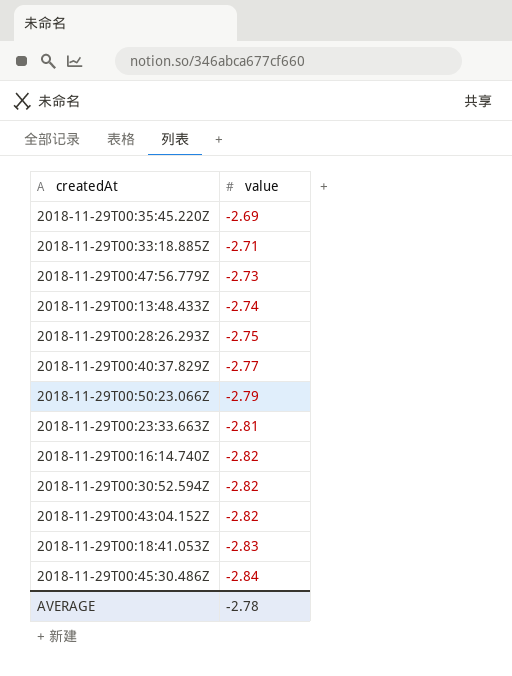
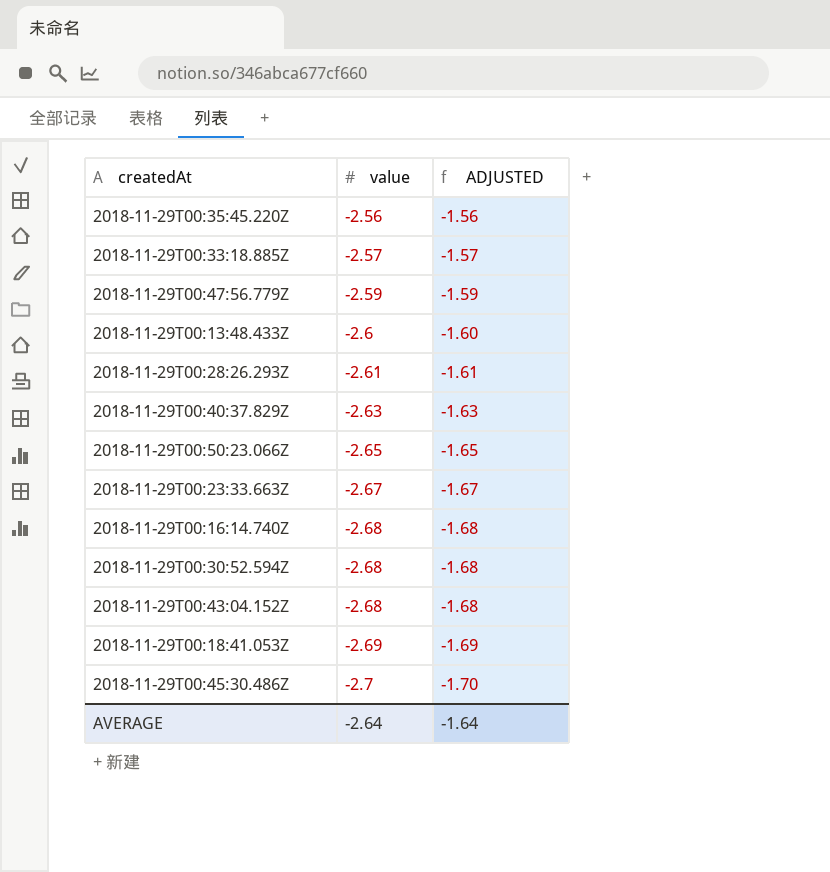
column ADJUSTED | formula: none -> [value] + 1
2018-11-29T00:35:45.220Z | value: -2.69 -> -2.56
2018-11-29T00:33:18.885Z | value: -2.71 -> -2.57
2018-11-29T00:47:56.779Z | value: -2.73 -> -2.59
2018-11-29T00:13:48.433Z | value: -2.74 -> -2.6
2018-11-29T00:28:26.293Z | value: -2.75 -> -2.61
2018-11-29T00:40:37.829Z | value: -2.77 -> -2.63
2018-11-29T00:50:23.066Z | value: -2.79 -> -2.65
2018-11-29T00:23:33.663Z | value: -2.81 -> -2.67
2018-11-29T00:16:14.740Z | value: -2.82 -> -2.68
2018-11-29T00:30:52.594Z | value: -2.82 -> -2.68
2018-11-29T00:43:04.152Z | value: -2.82 -> -2.68
2018-11-29T00:18:41.053Z | value: -2.83 -> -2.69
2018-11-29T00:45:30.486Z | value: -2.84 -> -2.7
AVERAGE | value: -2.78 -> -2.64

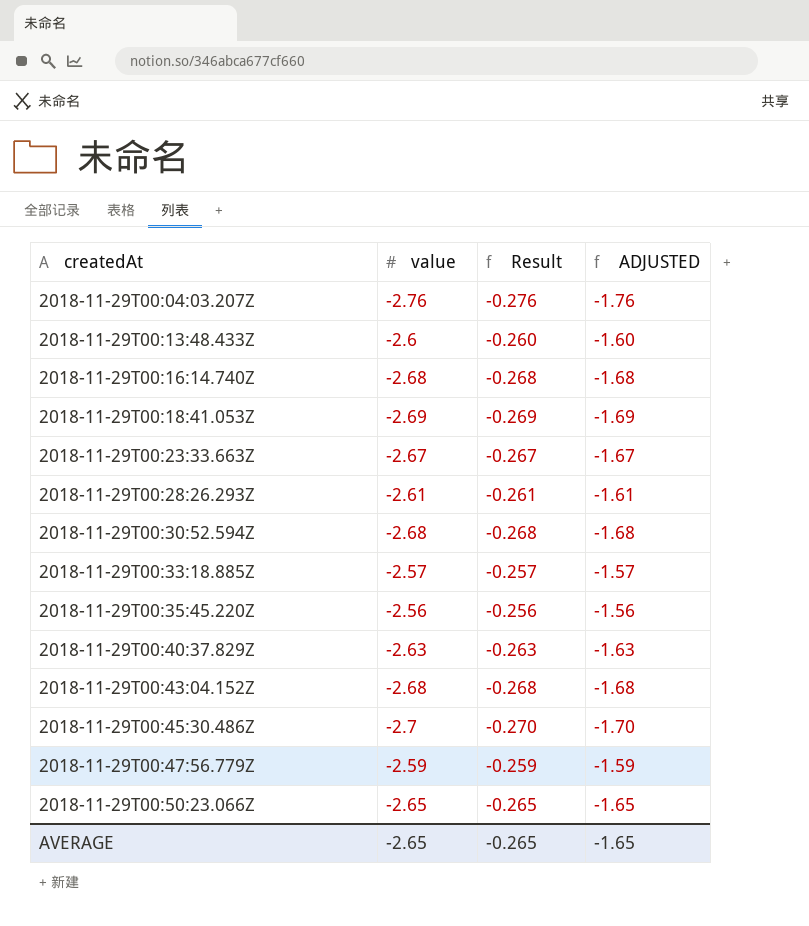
row order: value descending -> createdAt ascending
column Result | formula: none -> [value] * 0.1
row 2018-11-29T00:04:03.207Z: none -> -2.76 | -0.276 | -1.76
AVERAGE | value: -2.64 -> -2.65
AVERAGE | ADJUSTED: -1.64 -> -1.65

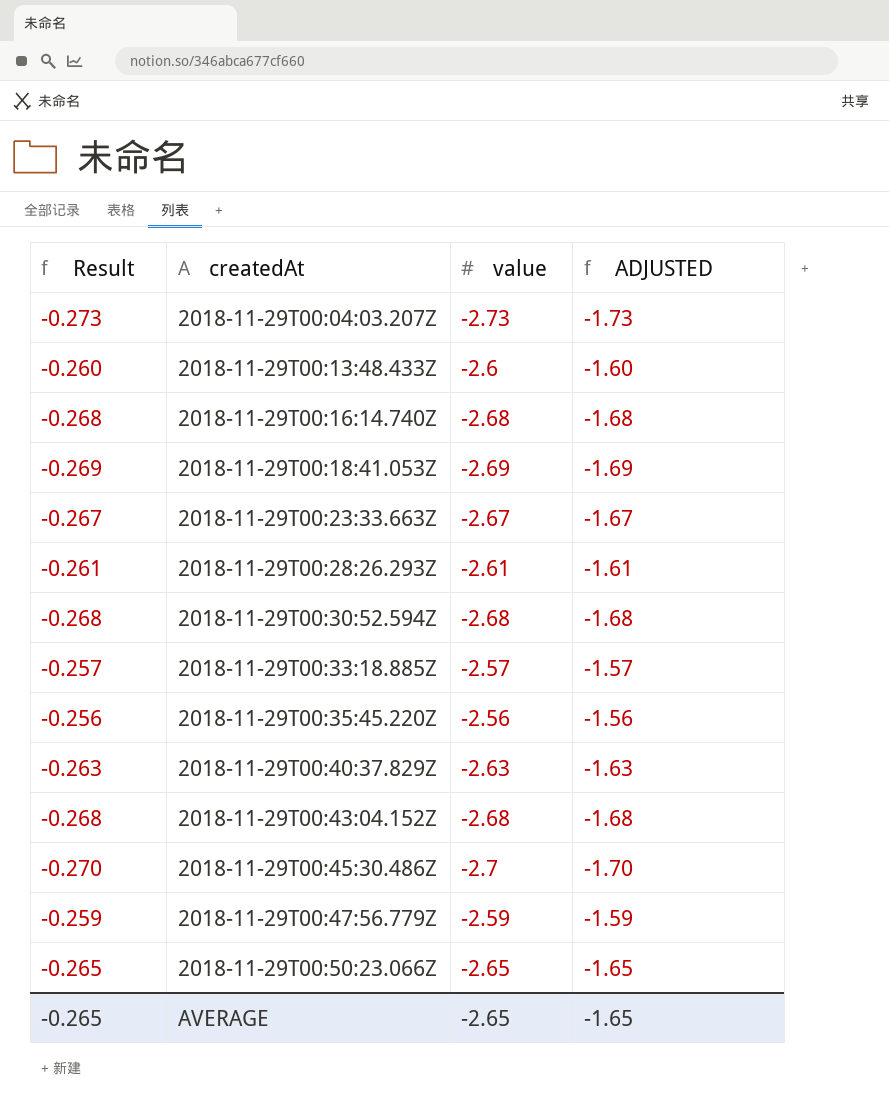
column Result | position: 3 -> 1
2018-11-29T00:04:03.207Z | Result: -0.276 -> -0.273
2018-11-29T00:04:03.207Z | value: -2.76 -> -2.73
2018-11-29T00:04:03.207Z | ADJUSTED: -1.76 -> -1.73

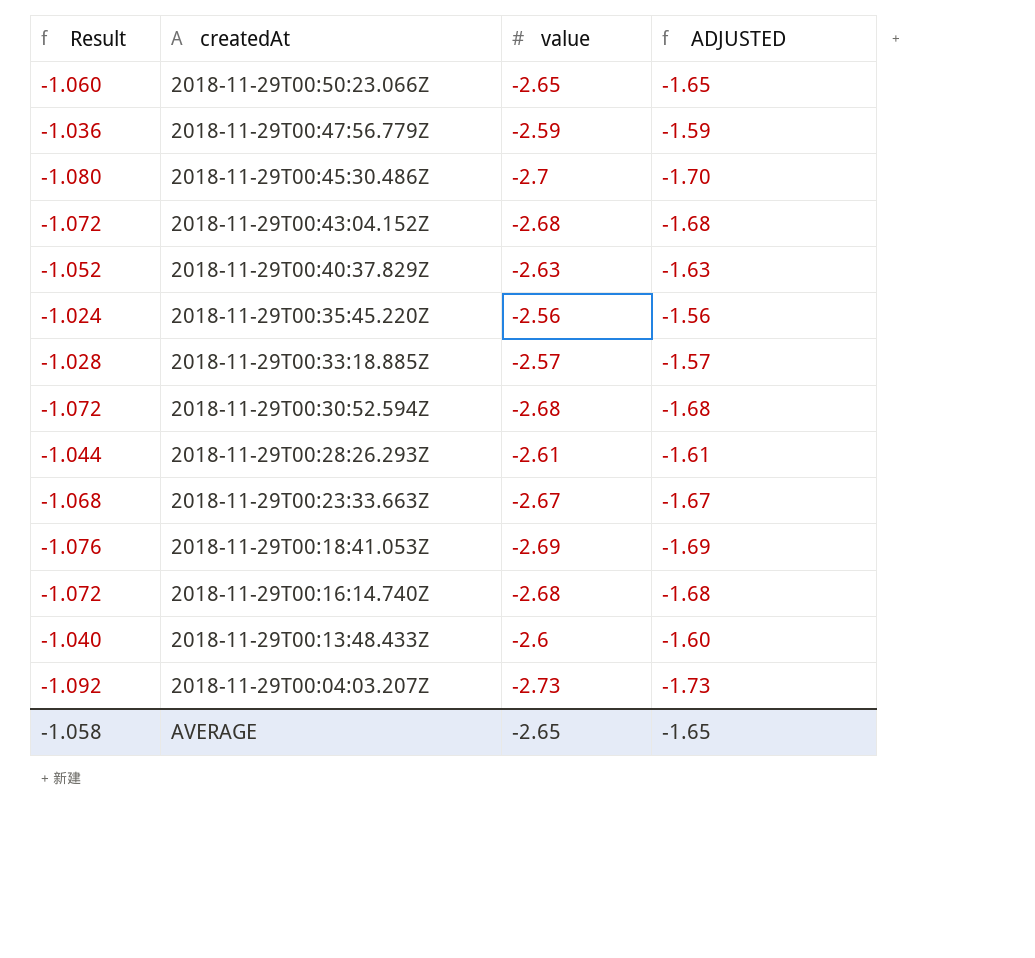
row order: createdAt ascending -> createdAt descending
column Result | formula: [value] * 0.1 -> [value] * 0.4
AVERAGE | Result: -0.265 -> -1.058

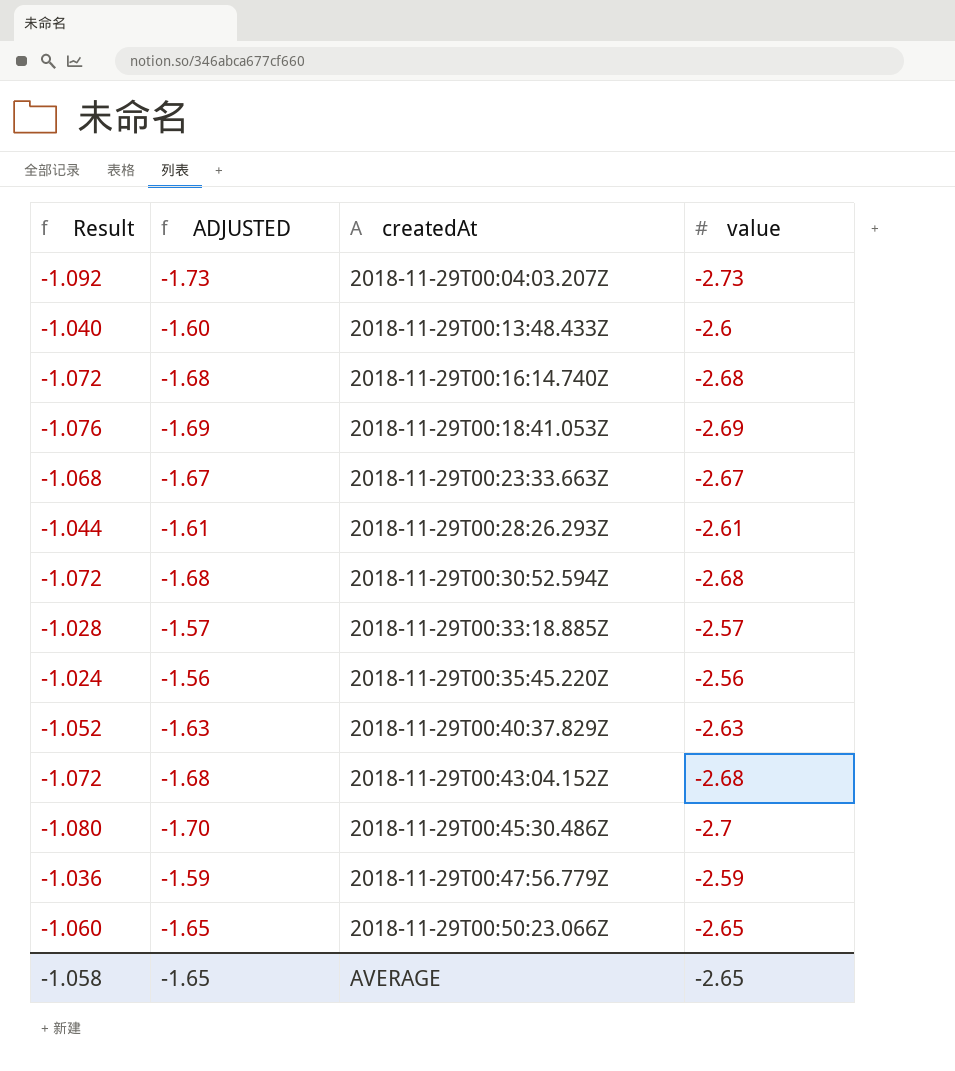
row order: createdAt descending -> createdAt ascending
column ADJUSTED | position: 4 -> 2

